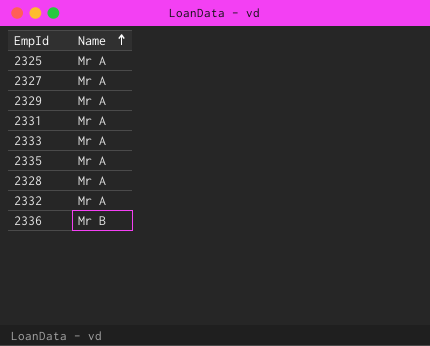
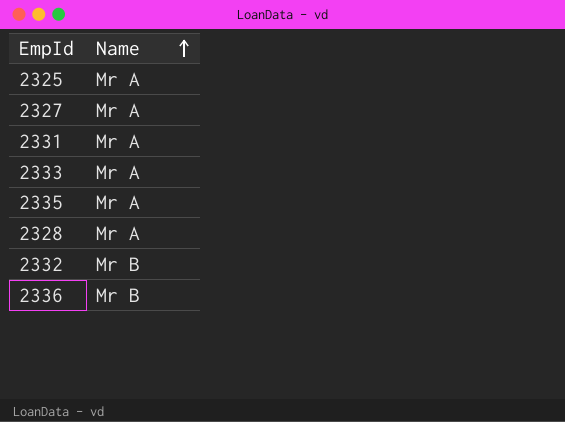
row 2329: Mr A -> none
2332 | Name: Mr A -> Mr B

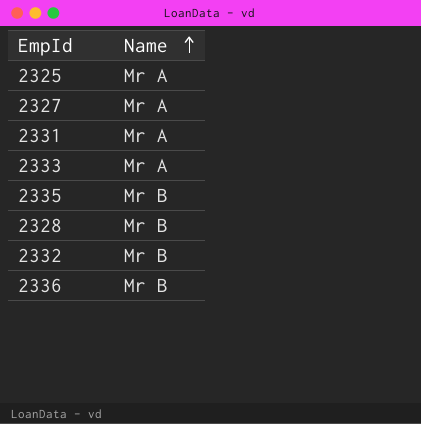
2335 | Name: Mr A -> Mr B
2328 | Name: Mr A -> Mr B

